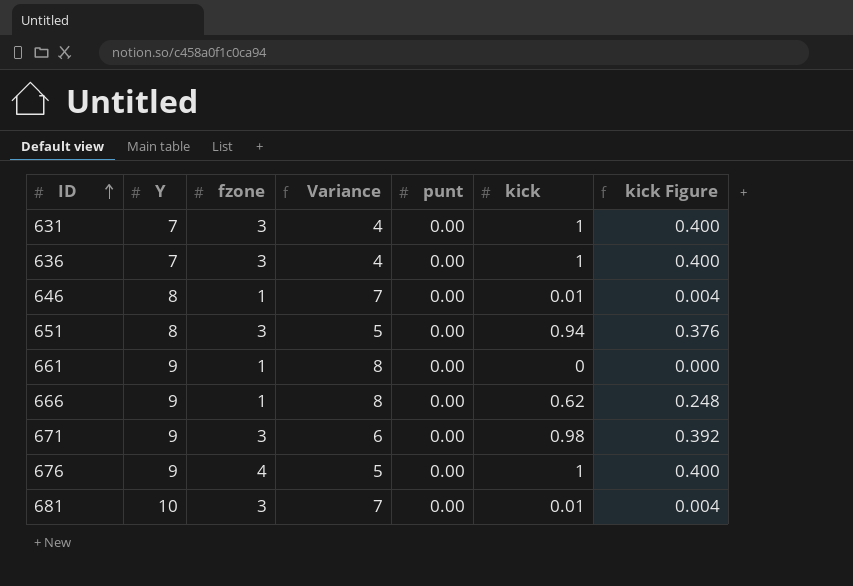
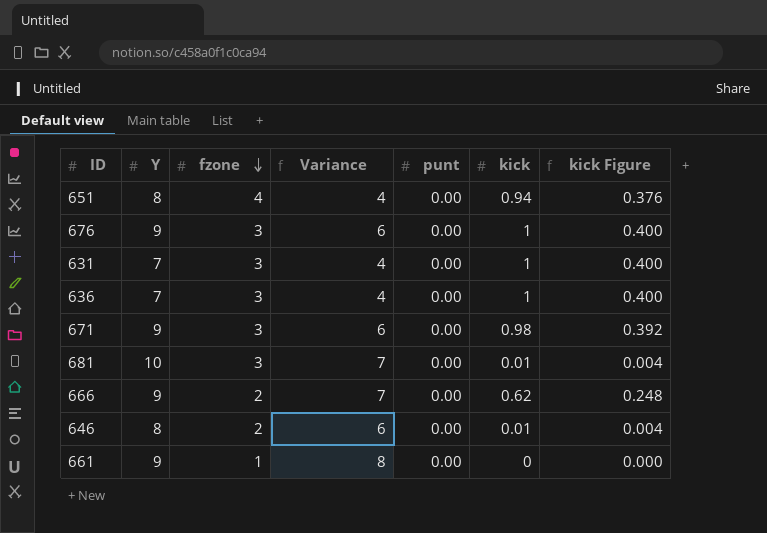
row order: ID ascending -> fzone descending
651 | fzone: 3 -> 4
651 | Variance: 5 -> 4
676 | fzone: 4 -> 3
676 | Variance: 5 -> 6
666 | fzone: 1 -> 2
666 | Variance: 8 -> 7
646 | fzone: 1 -> 2
646 | Variance: 7 -> 6

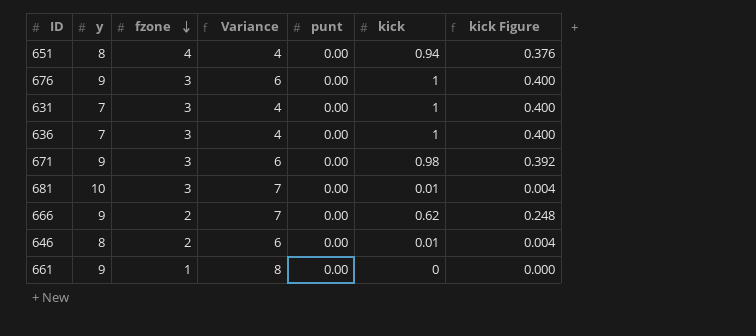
column name: Y -> y

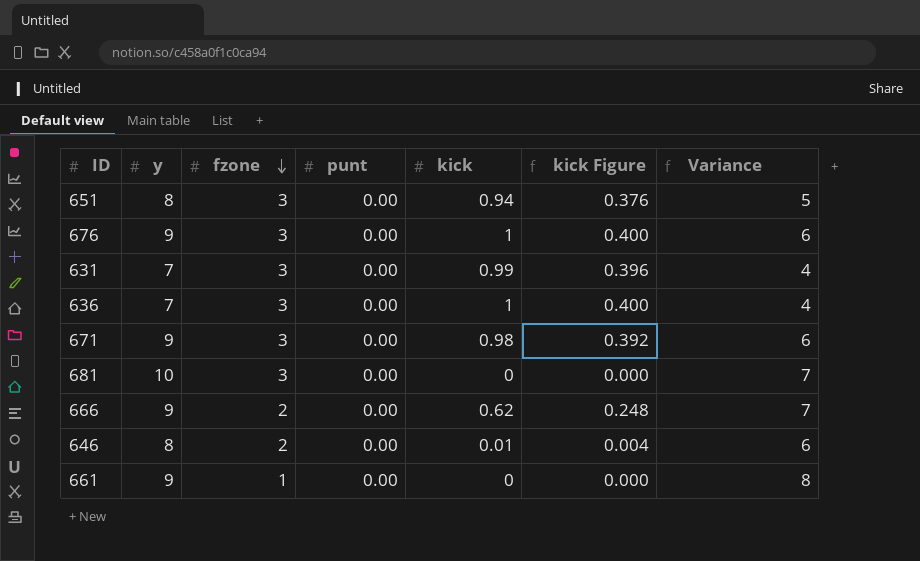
column Variance | position: 4 -> 7
651 | fzone: 4 -> 3
651 | Variance: 4 -> 5
631 | kick: 1 -> 0.99
631 | kick Figure: 0.400 -> 0.396
681 | kick: 0.01 -> 0
681 | kick Figure: 0.004 -> 0.000

